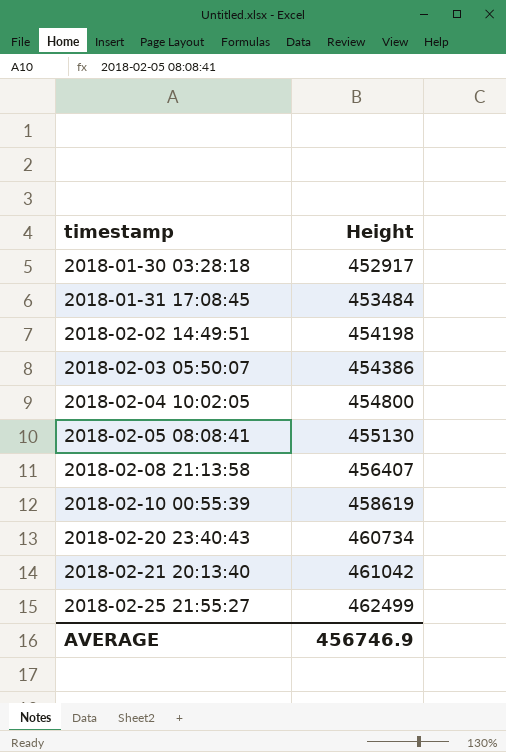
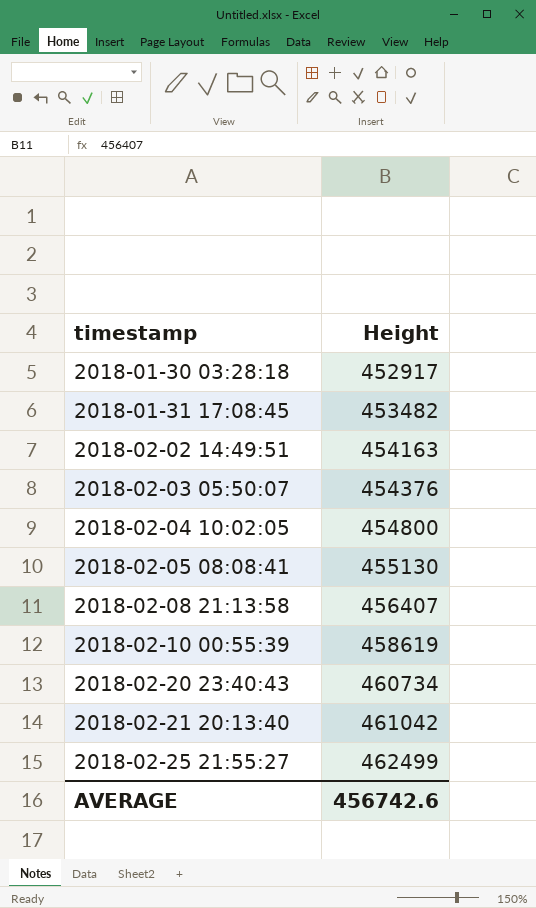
2018-01-31 17:08:45 | Height: 453484 -> 453482
2018-02-02 14:49:51 | Height: 454198 -> 454163
2018-02-03 05:50:07 | Height: 454386 -> 454376
AVERAGE | Height: 456746.9 -> 456742.6

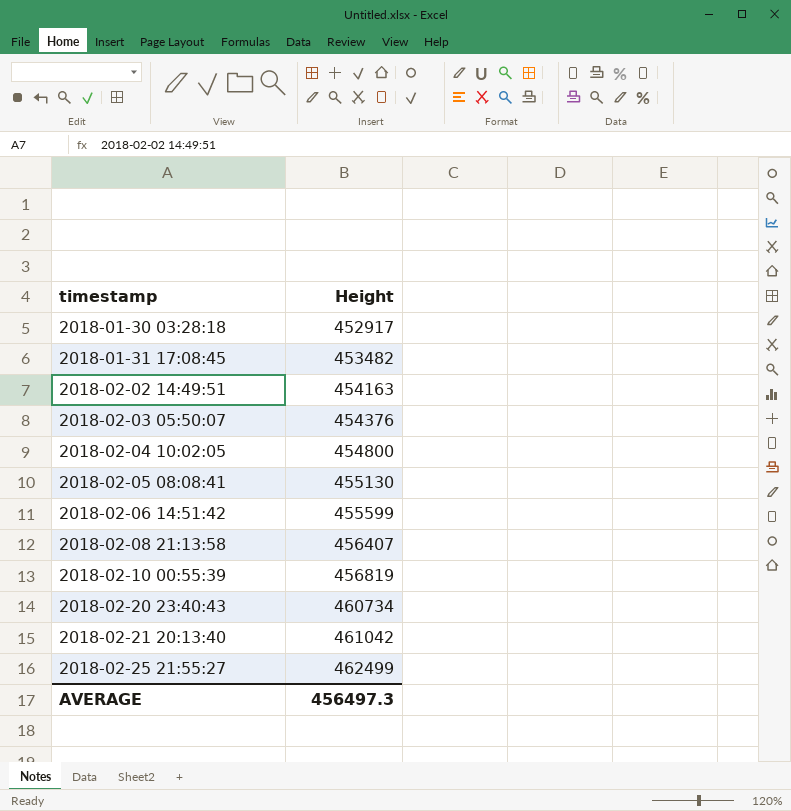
row 2018-02-06 14:51:42: none -> 455599
2018-02-10 00:55:39 | Height: 458619 -> 456819
AVERAGE | Height: 456742.6 -> 456497.3

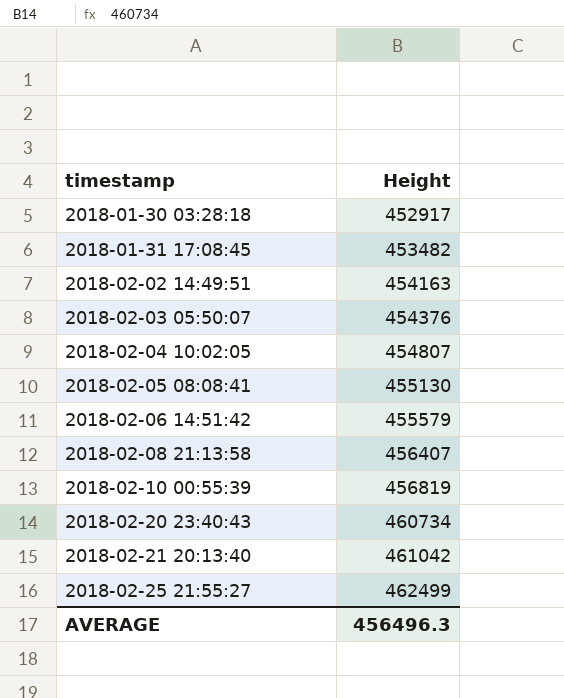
2018-02-04 10:02:05 | Height: 454800 -> 454807
2018-02-06 14:51:42 | Height: 455599 -> 455579
AVERAGE | Height: 456497.3 -> 456496.3

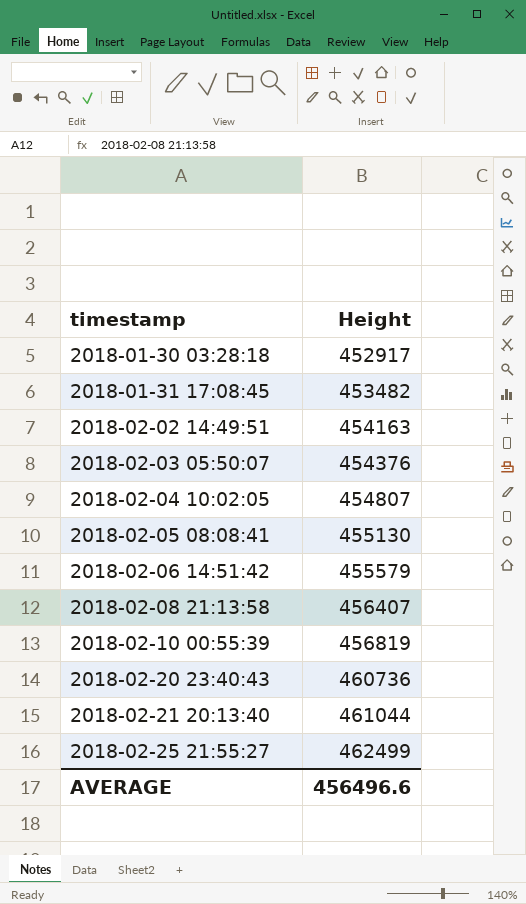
2018-02-20 23:40:43 | Height: 460734 -> 460736
2018-02-21 20:13:40 | Height: 461042 -> 461044
AVERAGE | Height: 456496.3 -> 456496.6

